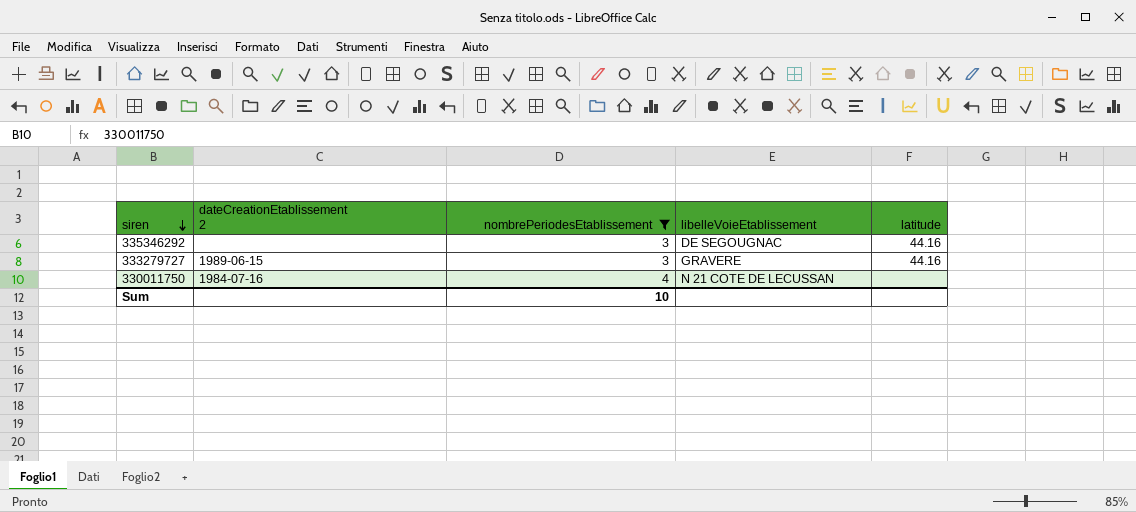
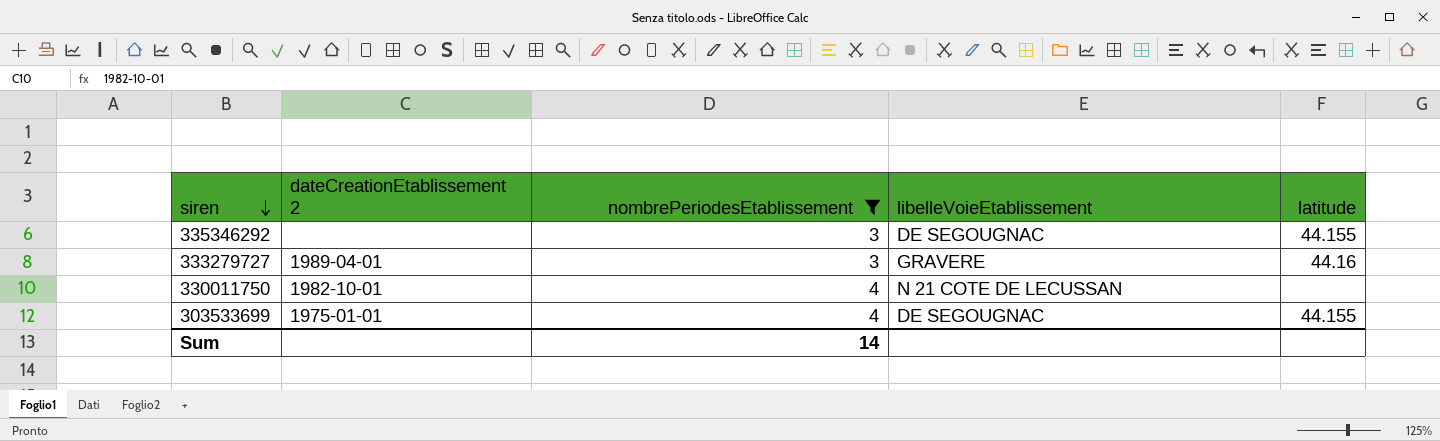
335346292 | latitude: 44.16 -> 44.155
333279727 | dateCreationEtablissement 2: 1989-06-15 -> 1989-04-01
330011750 | dateCreationEtablissement 2: 1984-07-16 -> 1982-10-01
row 303533699: none -> 1975-01-01 | 4 | DE SEGOUGNAC | 44.155
Sum | nombrePeriodesEtablissement: 10 -> 14

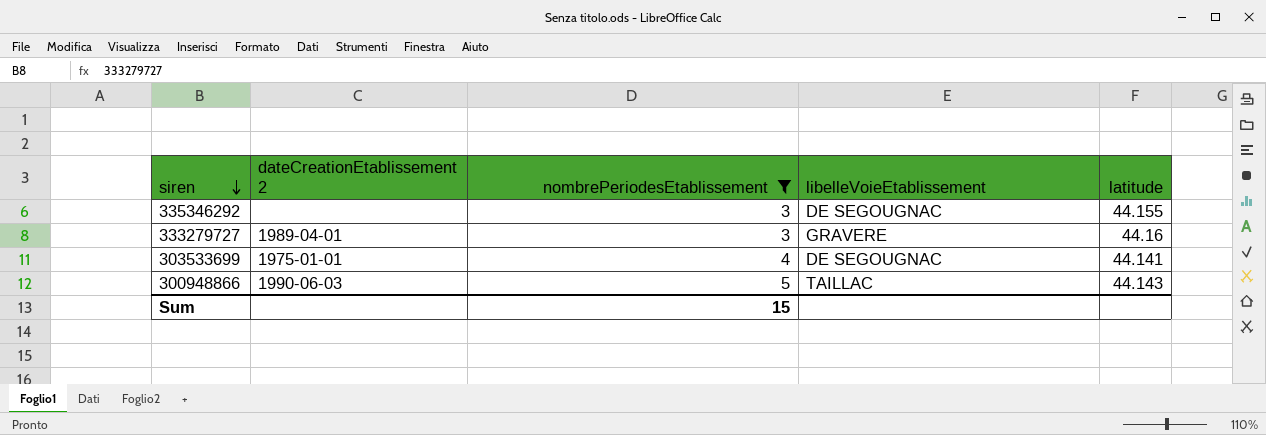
row 330011750: 1982-10-01 | 4 | N 21 COTE DE LECUSSAN | none -> none
303533699 | latitude: 44.155 -> 44.141
row 300948866: none -> 1990-06-03 | 5 | TAILLAC | 44.143
Sum | nombrePeriodesEtablissement: 14 -> 15

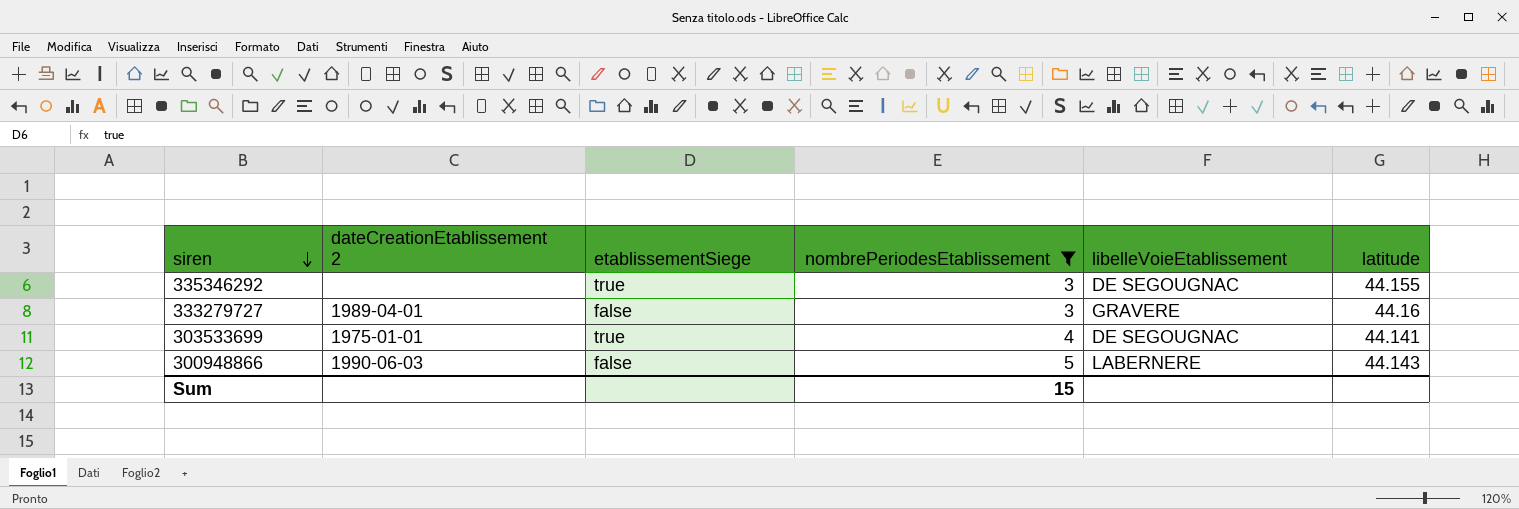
column etablissementSiege | position: none -> 3
300948866 | libelleVoieEtablissement: TAILLAC -> LABERNERE

